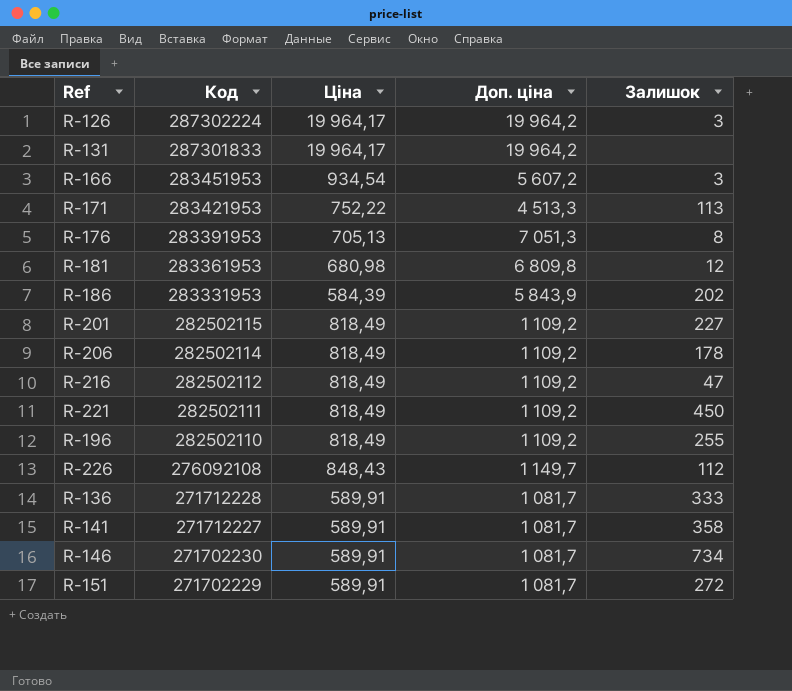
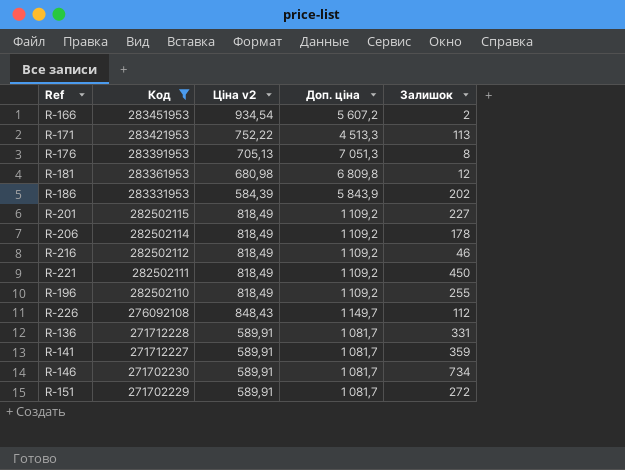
filter: none -> Код <= 283451953
column name: Ціна -> Ціна v2
R-166 | Залишок: 3 -> 2
R-216 | Залишок: 47 -> 46
R-136 | Залишок: 333 -> 331
R-141 | Залишок: 358 -> 359

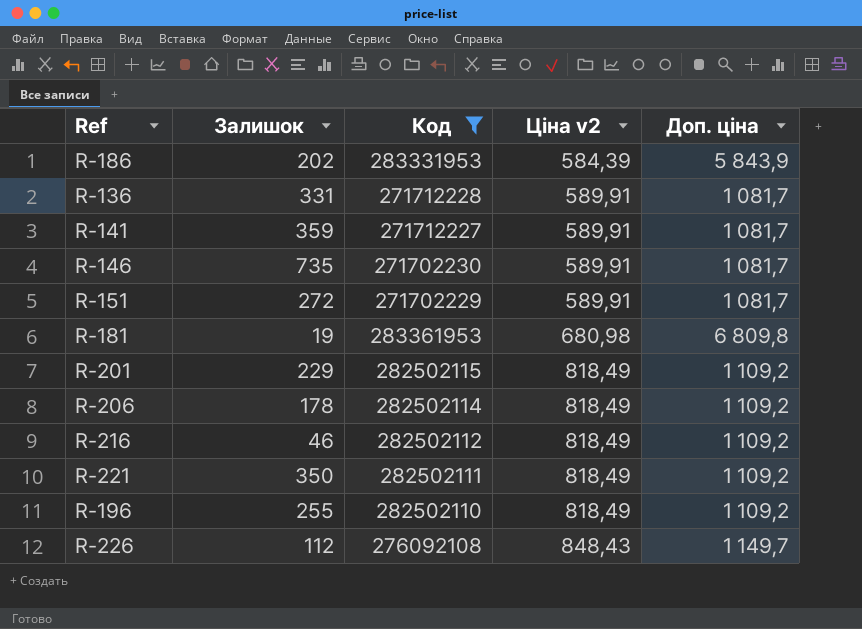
row order: Код descending -> Ціна v2 ascending
column Залишок | position: 5 -> 2
row R-166: 283451953 | 934,54 | 5 607,2 | 2 -> none
row R-171: 283421953 | 752,22 | 4 513,3 | 113 -> none
row R-176: 283391953 | 705,13 | 7 051,3 | 8 -> none
R-146 | Залишок: 734 -> 735
R-181 | Залишок: 12 -> 19
R-201 | Залишок: 227 -> 229
R-221 | Залишок: 450 -> 350

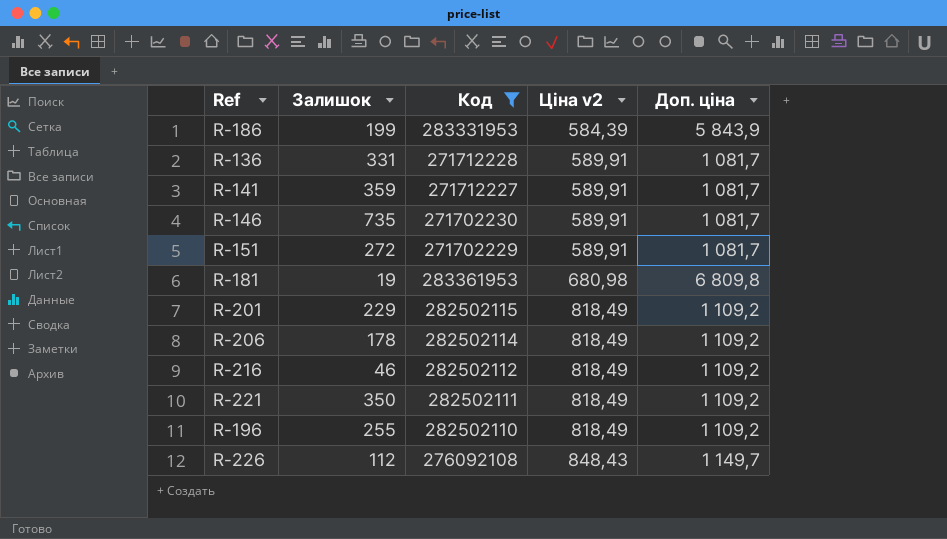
R-186 | Залишок: 202 -> 199

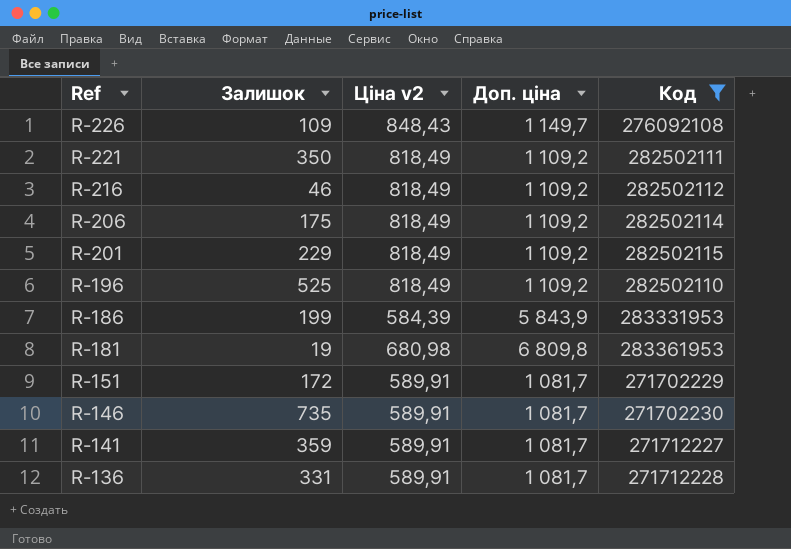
row order: Ціна v2 ascending -> Ref descending
column Код | position: 3 -> 5
R-226 | Залишок: 112 -> 109
R-206 | Залишок: 178 -> 175
R-196 | Залишок: 255 -> 525
R-151 | Залишок: 272 -> 172

